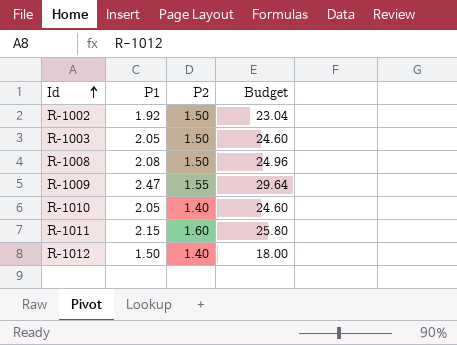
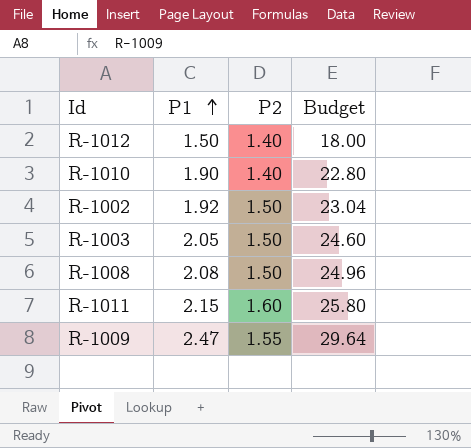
row order: Id ascending -> P1 ascending
R-1010 | P1: 2.05 -> 1.90
R-1010 | Budget: 24.60 -> 22.80

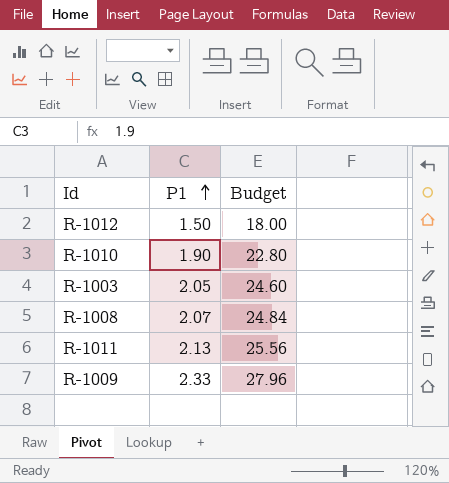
column P2 | position: 3 -> none
row R-1002: 1.92 | 1.50 | 23.04 -> none
R-1008 | P1: 2.08 -> 2.07
R-1008 | Budget: 24.96 -> 24.84
R-1011 | P1: 2.15 -> 2.13
R-1011 | Budget: 25.80 -> 25.56
R-1009 | P1: 2.47 -> 2.33
R-1009 | Budget: 29.64 -> 27.96

